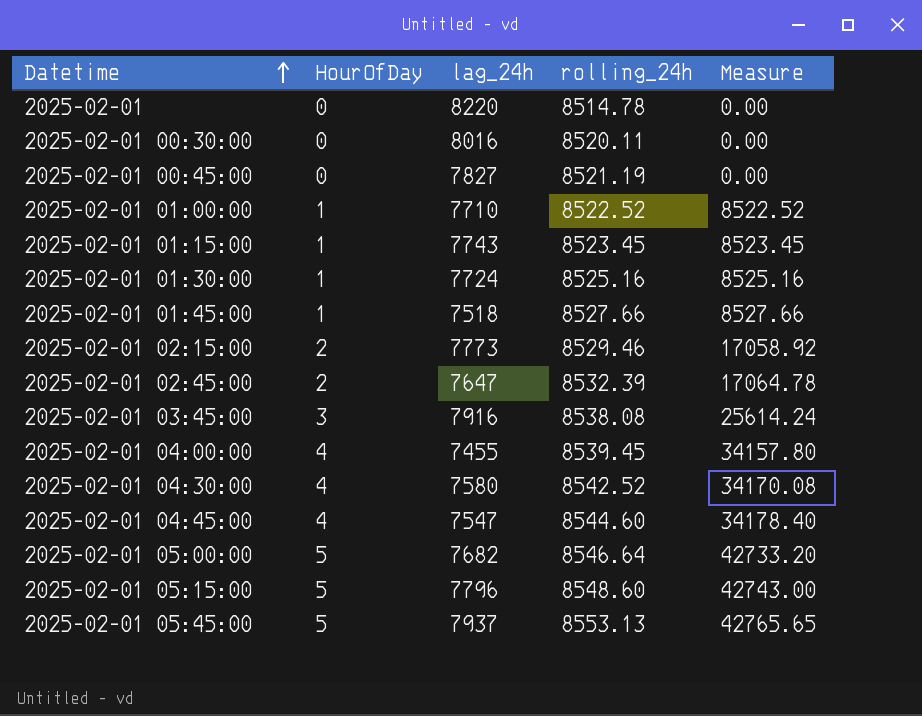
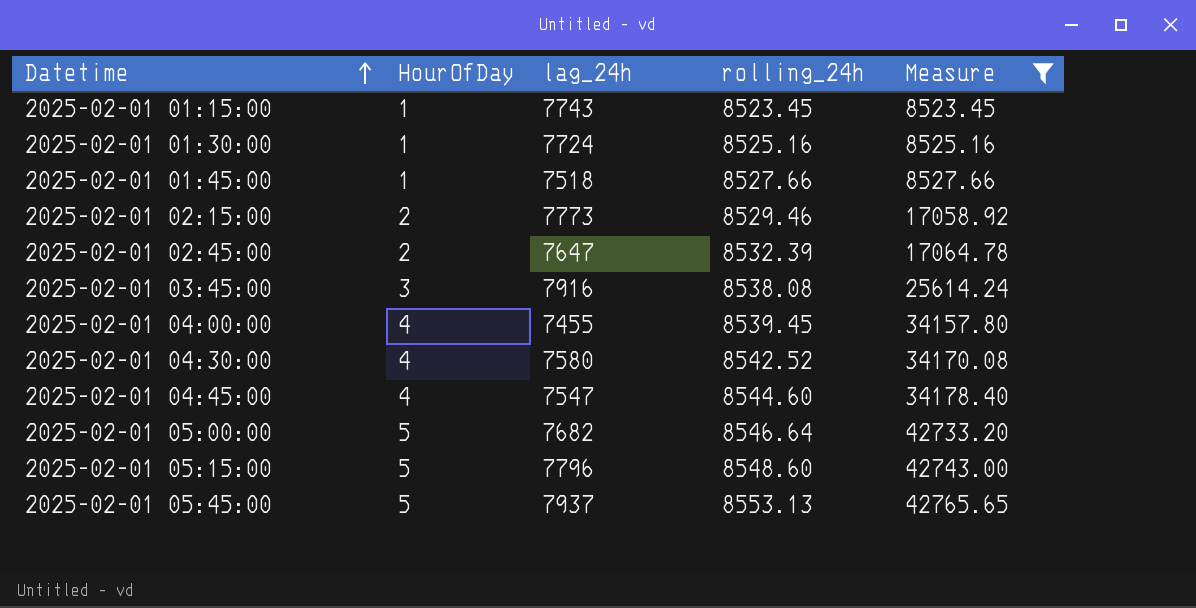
filter: none -> Measure >= 8523.45

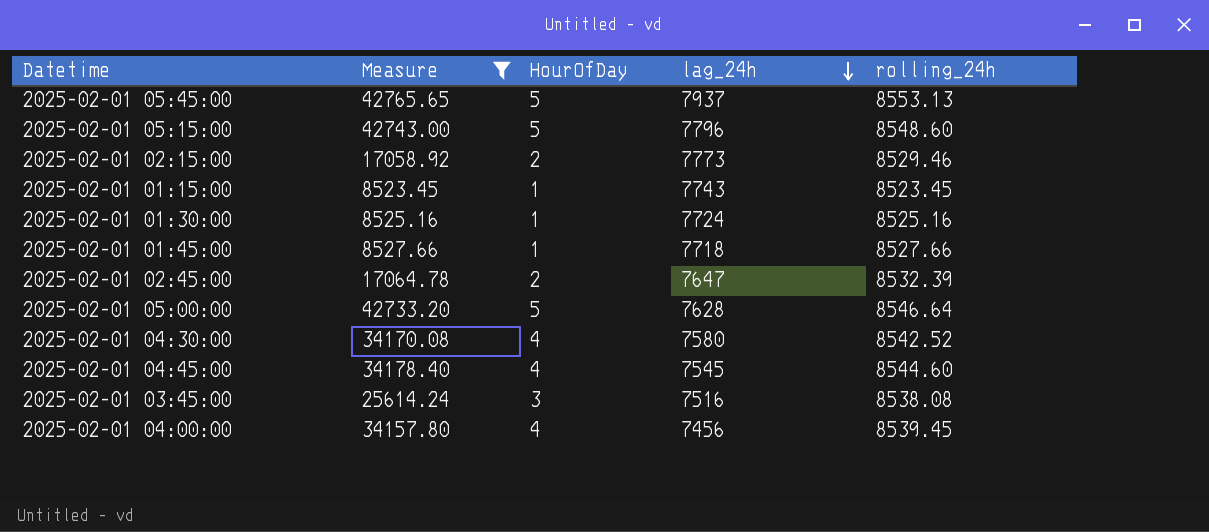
row order: Datetime ascending -> lag_24h descending
column Measure | position: 5 -> 2
2025-02-01 01:45:00 | lag_24h: 7518 -> 7718
2025-02-01 05:00:00 | lag_24h: 7682 -> 7628
2025-02-01 04:45:00 | lag_24h: 7547 -> 7545
2025-02-01 03:45:00 | lag_24h: 7916 -> 7516
2025-02-01 04:00:00 | lag_24h: 7455 -> 7456

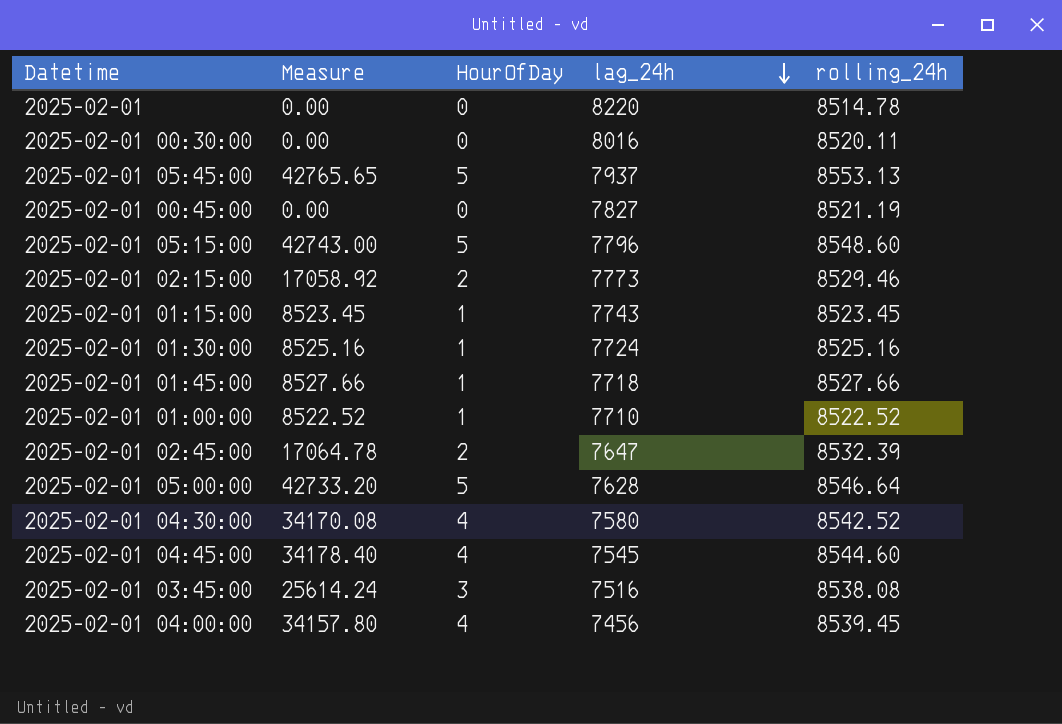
filter: Measure >= 8523.45 -> none

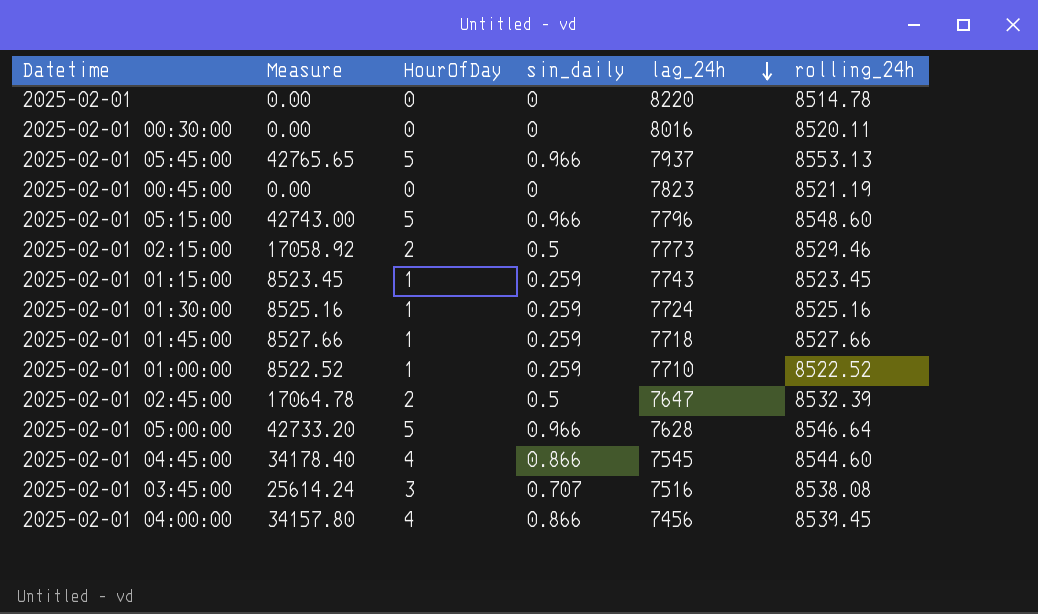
column sin_daily | position: none -> 4
row 2025-02-01 04:30:00: 34170.08 | 4 | 7580 | 8542.52 -> none
2025-02-01 00:45:00 | lag_24h: 7827 -> 7823

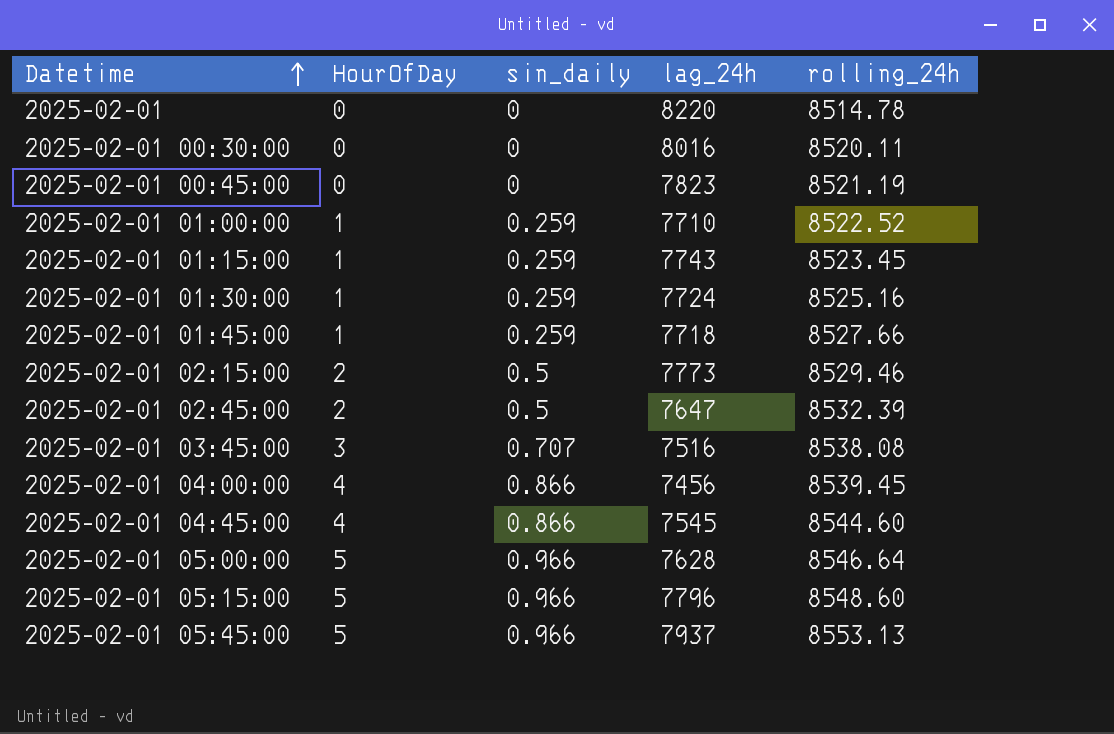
row order: lag_24h descending -> Datetime ascending
column Measure | formula: [HourOfDay] * [rolling_24h] -> none

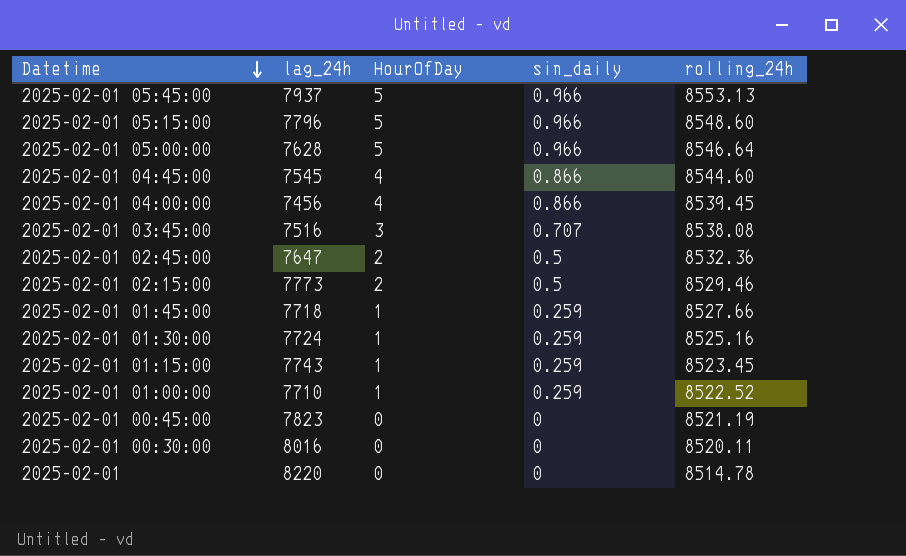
row order: Datetime ascending -> Datetime descending
column lag_24h | position: 4 -> 2
2025-02-01 02:45:00 | rolling_24h: 8532.39 -> 8532.36

